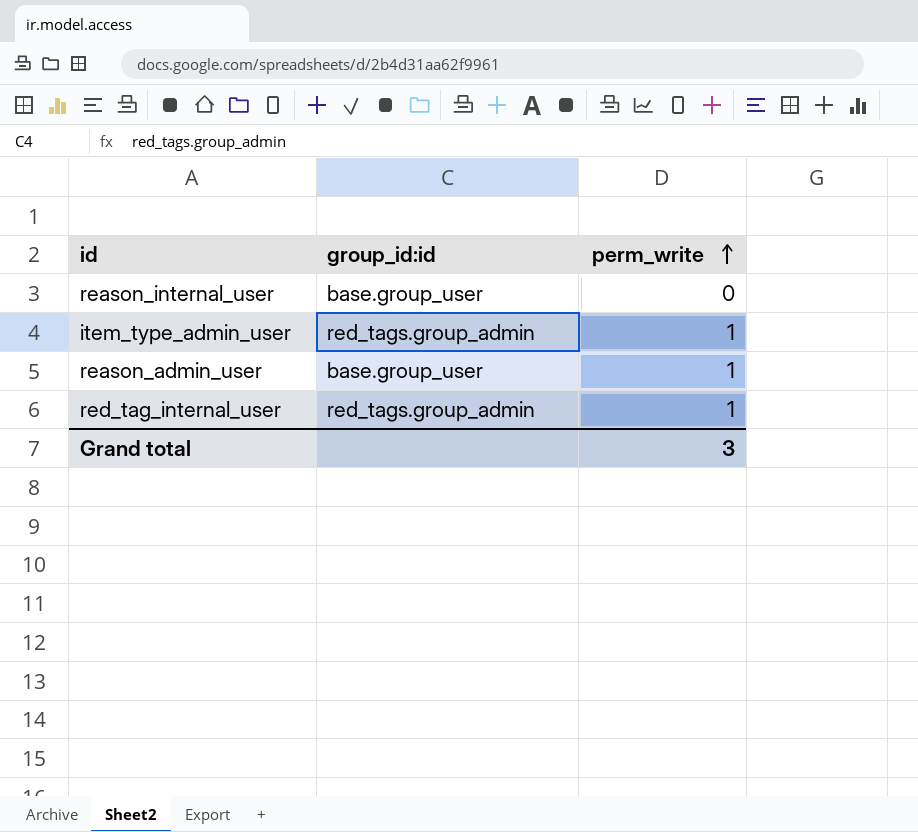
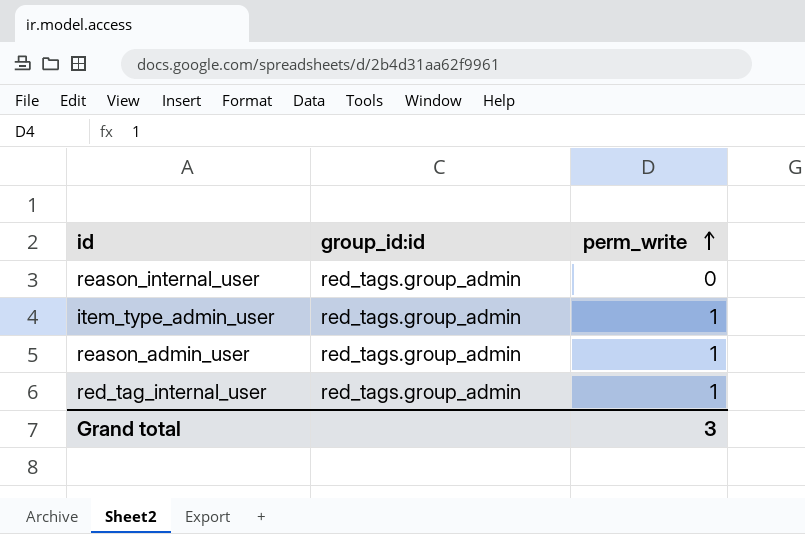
reason_internal_user | group_id:id: base.group_user -> red_tags.group_admin
reason_admin_user | group_id:id: base.group_user -> red_tags.group_admin

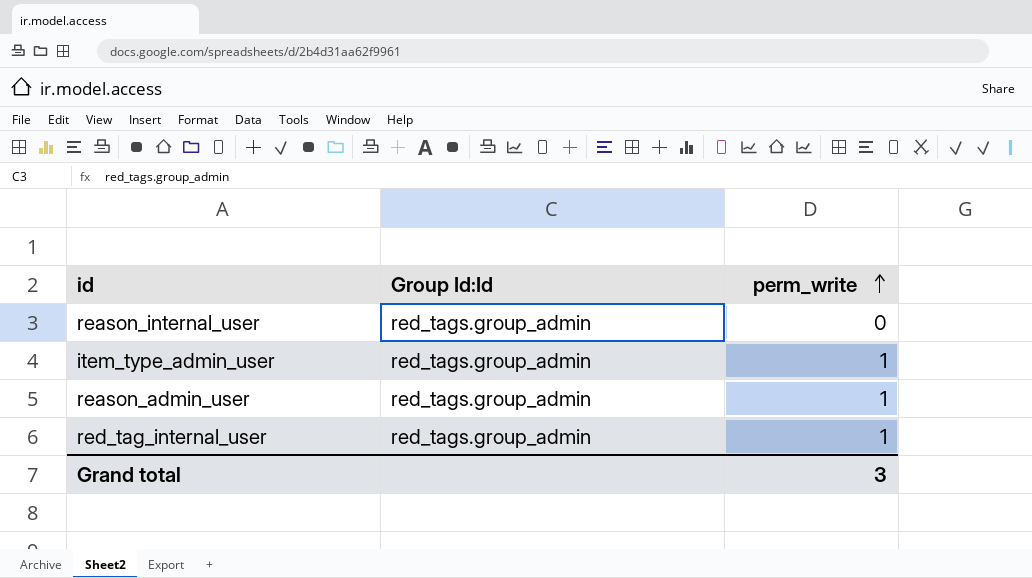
column name: group_id:id -> Group Id:Id

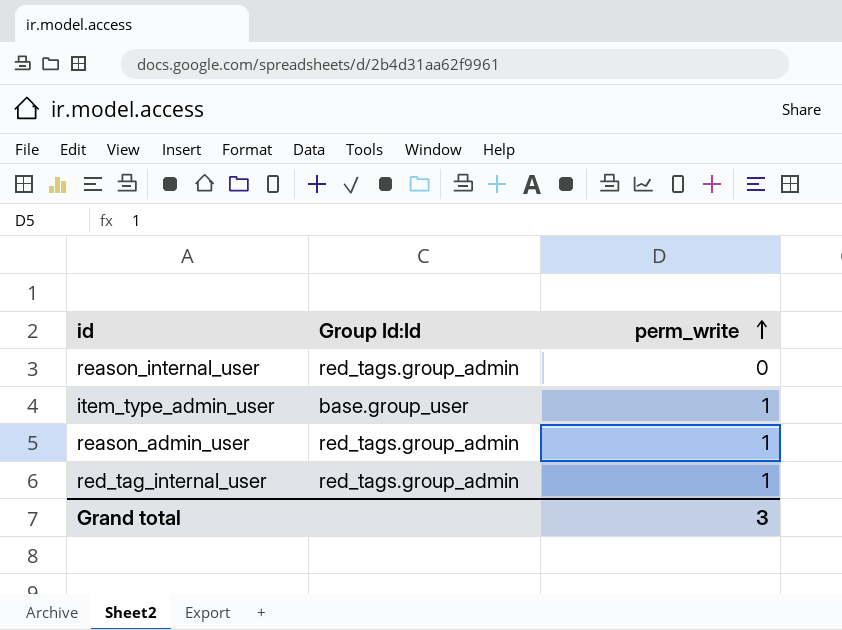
item_type_admin_user | Group Id:Id: red_tags.group_admin -> base.group_user

